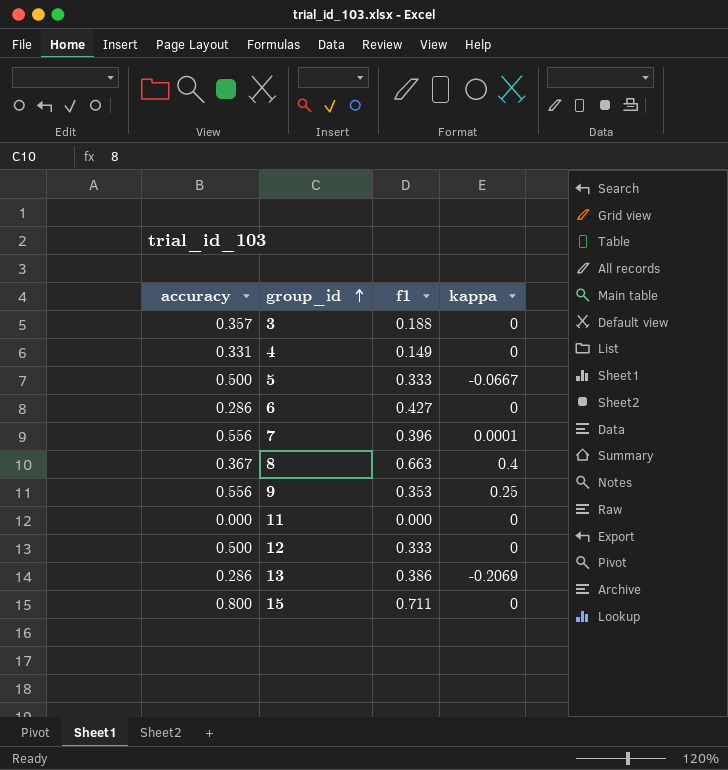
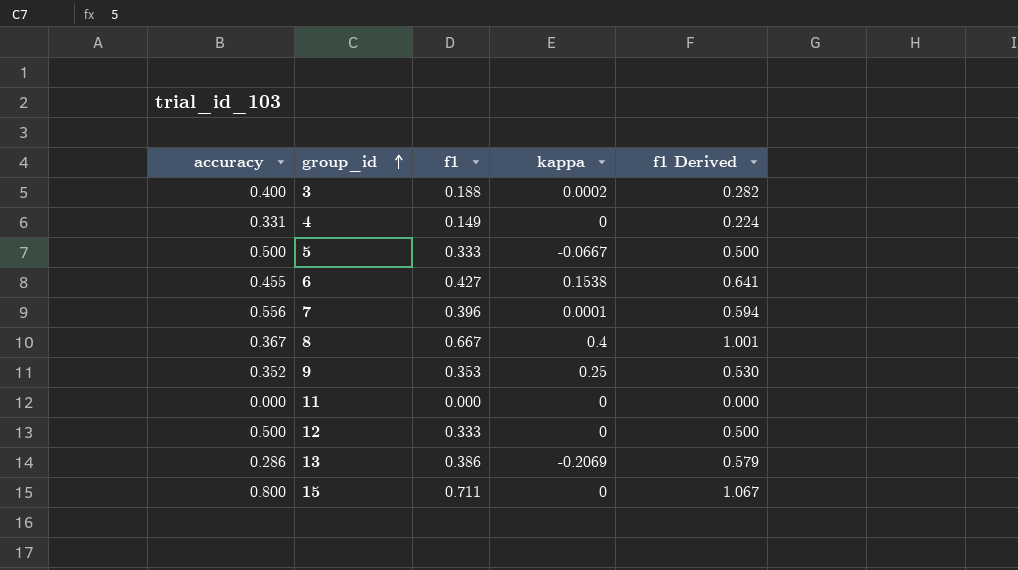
column f1 Derived | formula: none -> [f1] * 1.5
3 | accuracy: 0.357 -> 0.400
3 | kappa: 0 -> 0.0002
6 | accuracy: 0.286 -> 0.455
6 | kappa: 0 -> 0.1538
8 | f1: 0.663 -> 0.667
9 | accuracy: 0.556 -> 0.352

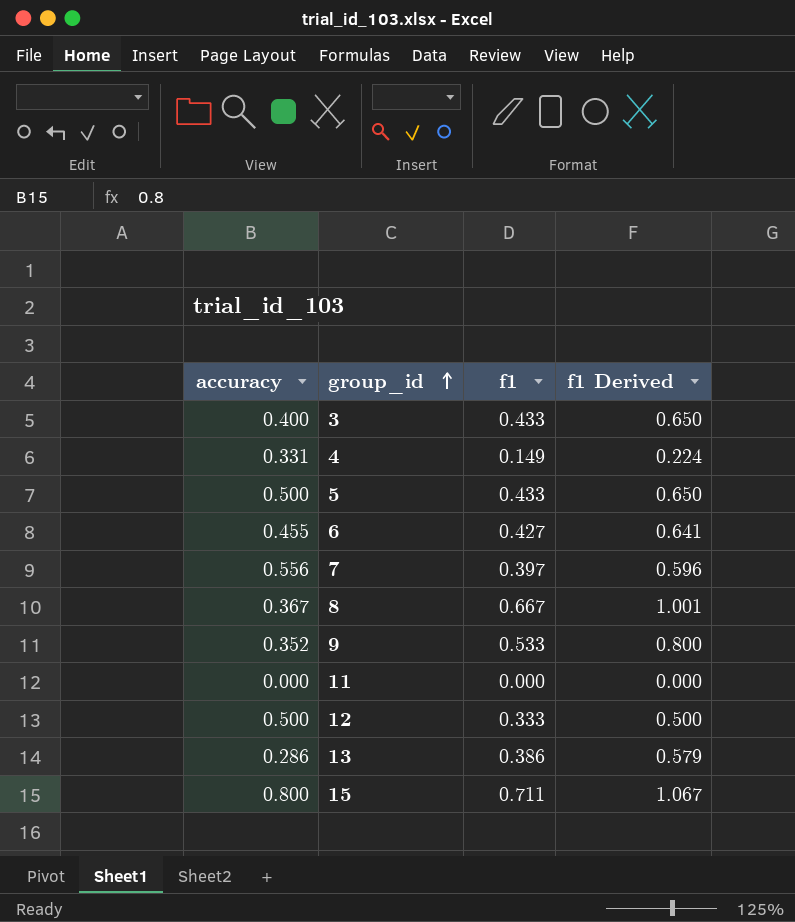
column kappa | position: 4 -> none
3 | f1: 0.188 -> 0.433
3 | f1 Derived: 0.282 -> 0.650
5 | f1: 0.333 -> 0.433
5 | f1 Derived: 0.500 -> 0.650
7 | f1: 0.396 -> 0.397
7 | f1 Derived: 0.594 -> 0.596
9 | f1: 0.353 -> 0.533
9 | f1 Derived: 0.530 -> 0.800

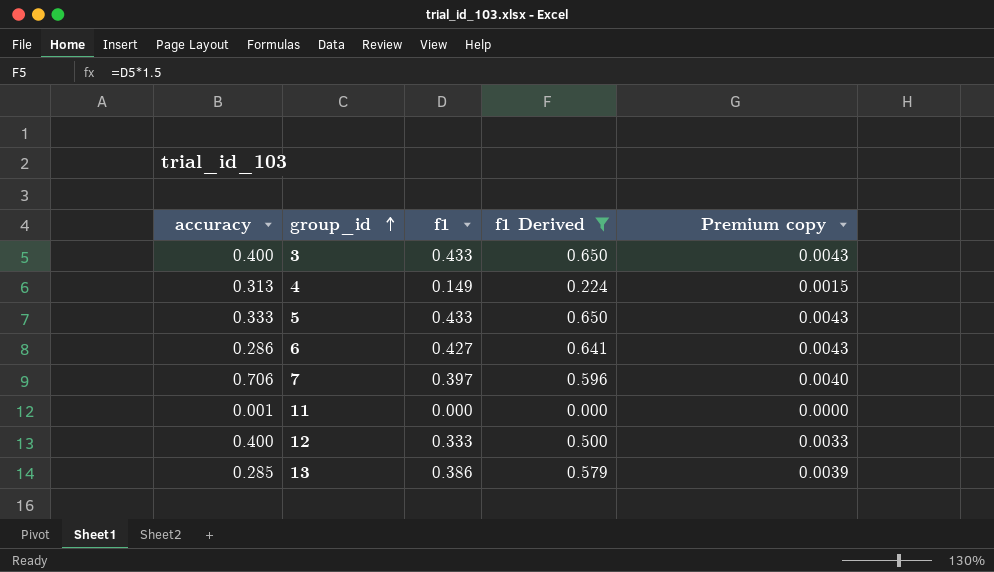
filter: none -> f1 Derived <= 0.650
column Premium copy | formula: none -> [f1] * 0.01
4 | accuracy: 0.331 -> 0.313
5 | accuracy: 0.500 -> 0.333
6 | accuracy: 0.455 -> 0.286
7 | accuracy: 0.556 -> 0.706
11 | accuracy: 0.000 -> 0.001
12 | accuracy: 0.500 -> 0.400
13 | accuracy: 0.286 -> 0.285

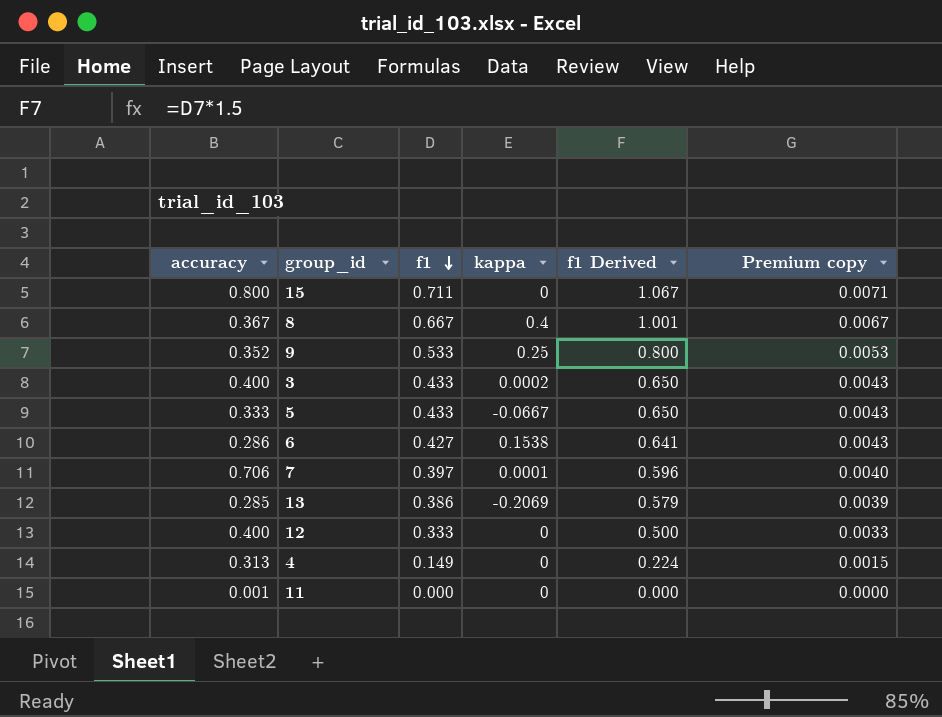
filter: f1 Derived <= 0.650 -> none
row order: group_id ascending -> f1 descending
column kappa | position: none -> 4

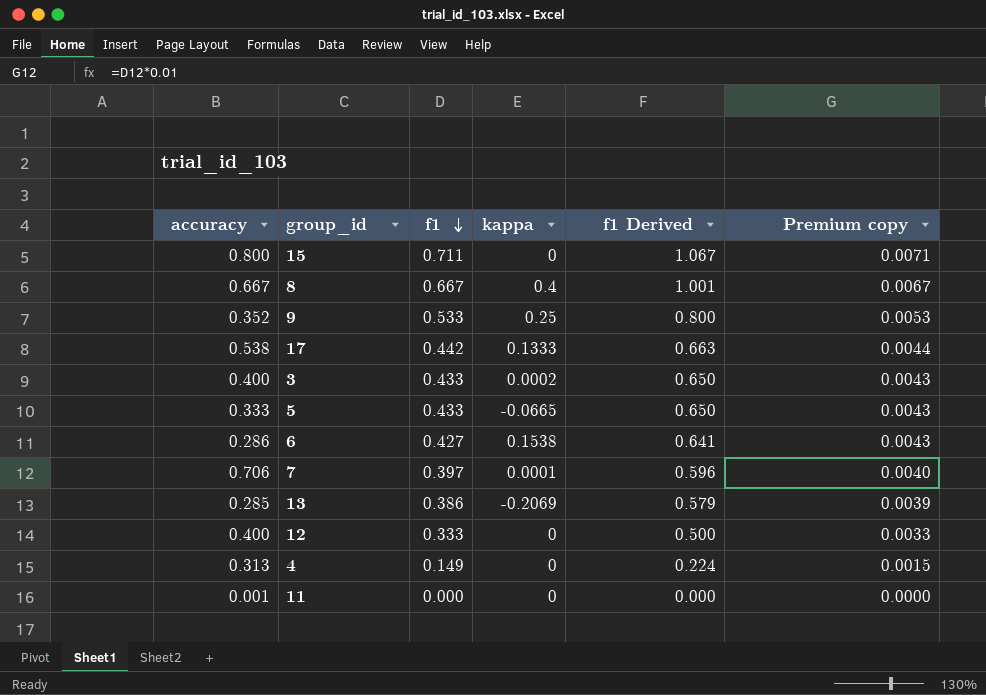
8 | accuracy: 0.367 -> 0.667
row 17: none -> 0.538 | 0.442 | 0.1333 | 0.663 | 0.0044
5 | kappa: -0.0667 -> -0.0665

